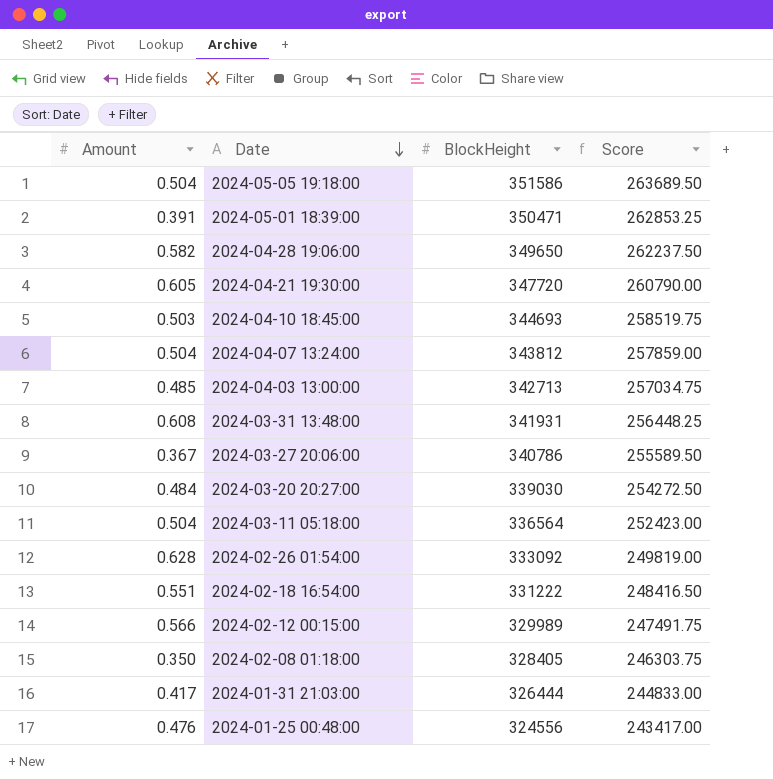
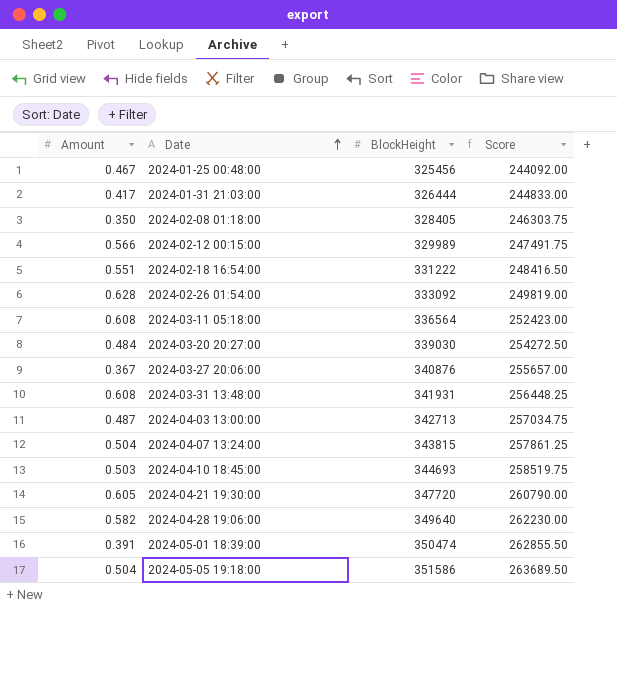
row order: Date descending -> Date ascending
2024-01-25 00:48:00 | Amount: 0.476 -> 0.467
2024-01-25 00:48:00 | BlockHeight: 324556 -> 325456
2024-01-25 00:48:00 | Score: 243417.00 -> 244092.00
2024-03-11 05:18:00 | Amount: 0.504 -> 0.608
2024-03-27 20:06:00 | BlockHeight: 340786 -> 340876
2024-03-27 20:06:00 | Score: 255589.50 -> 255657.00
2024-04-03 13:00:00 | Amount: 0.485 -> 0.487
2024-04-07 13:24:00 | BlockHeight: 343812 -> 343815
2024-04-07 13:24:00 | Score: 257859.00 -> 257861.25
2024-04-28 19:06:00 | BlockHeight: 349650 -> 349640
2024-04-28 19:06:00 | Score: 262237.50 -> 262230.00
2024-05-01 18:39:00 | BlockHeight: 350471 -> 350474
2024-05-01 18:39:00 | Score: 262853.25 -> 262855.50

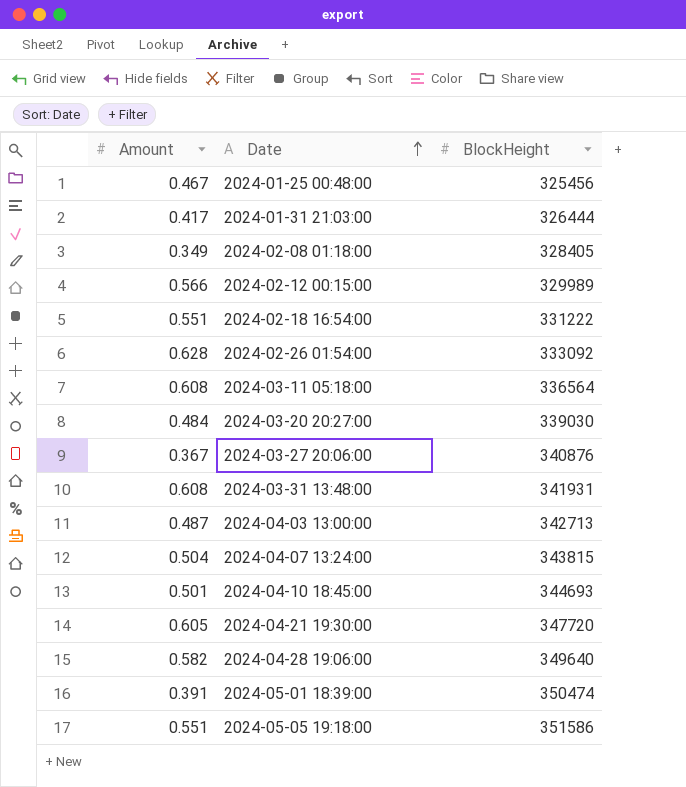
column Score | formula: [BlockHeight] * 0.75 -> none
2024-02-08 01:18:00 | Amount: 0.350 -> 0.349
2024-04-10 18:45:00 | Amount: 0.503 -> 0.501
2024-05-05 19:18:00 | Amount: 0.504 -> 0.551

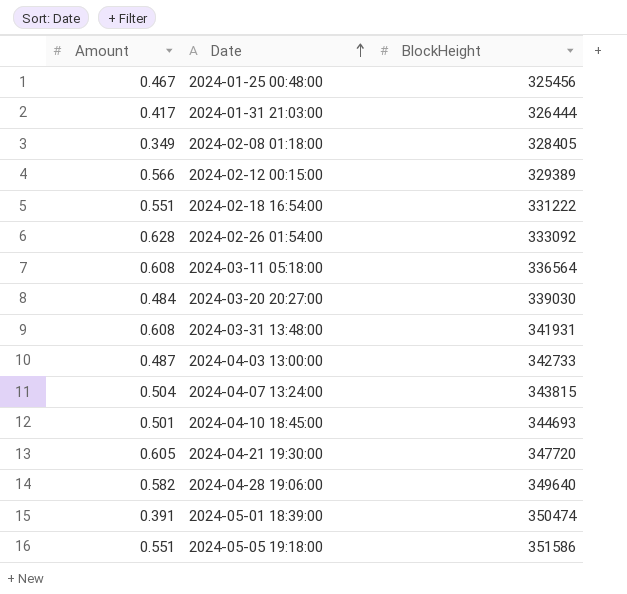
row 2024-03-27 20:06:00: 0.367 | 340876 -> none
2024-02-12 00:15:00 | BlockHeight: 329989 -> 329389
2024-04-03 13:00:00 | BlockHeight: 342713 -> 342733

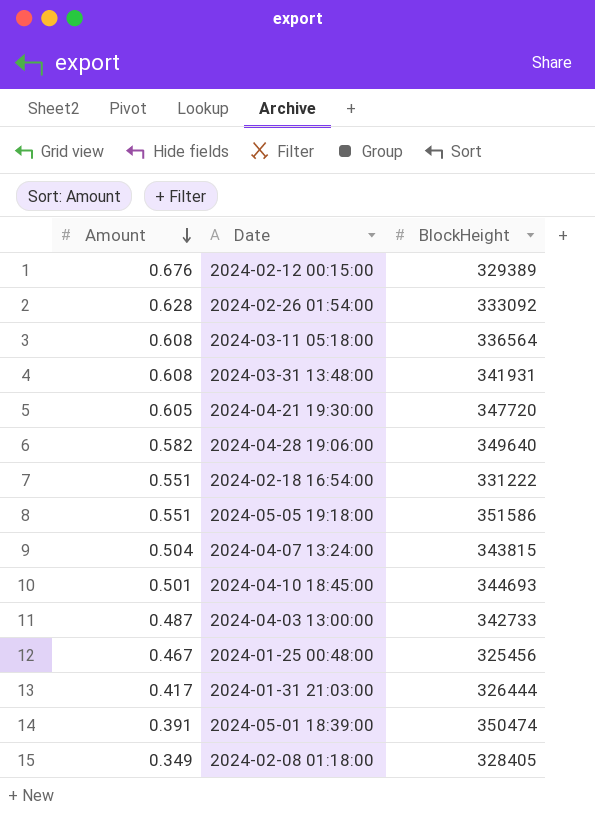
row order: Date ascending -> Amount descending
row 2024-03-20 20:27:00: 0.484 | 339030 -> none
2024-02-12 00:15:00 | Amount: 0.566 -> 0.676

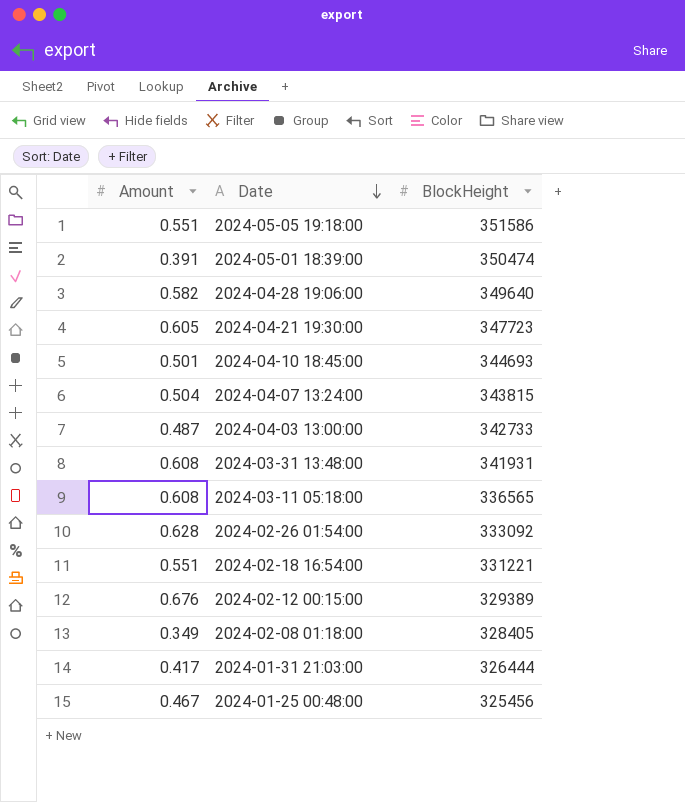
row order: Amount descending -> Date descending
2024-04-21 19:30:00 | BlockHeight: 347720 -> 347723
2024-03-11 05:18:00 | BlockHeight: 336564 -> 336565
2024-02-18 16:54:00 | BlockHeight: 331222 -> 331221

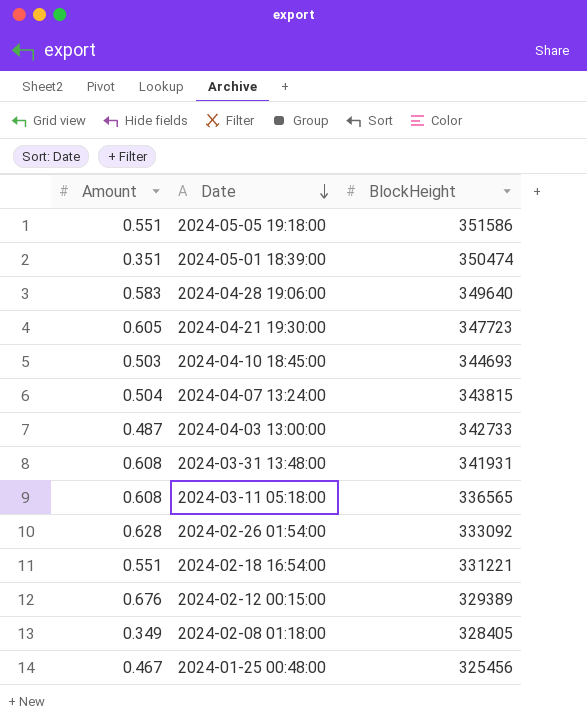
row 2024-01-31 21:03:00: 0.417 | 326444 -> none
2024-05-01 18:39:00 | Amount: 0.391 -> 0.351
2024-04-28 19:06:00 | Amount: 0.582 -> 0.583
2024-04-10 18:45:00 | Amount: 0.501 -> 0.503

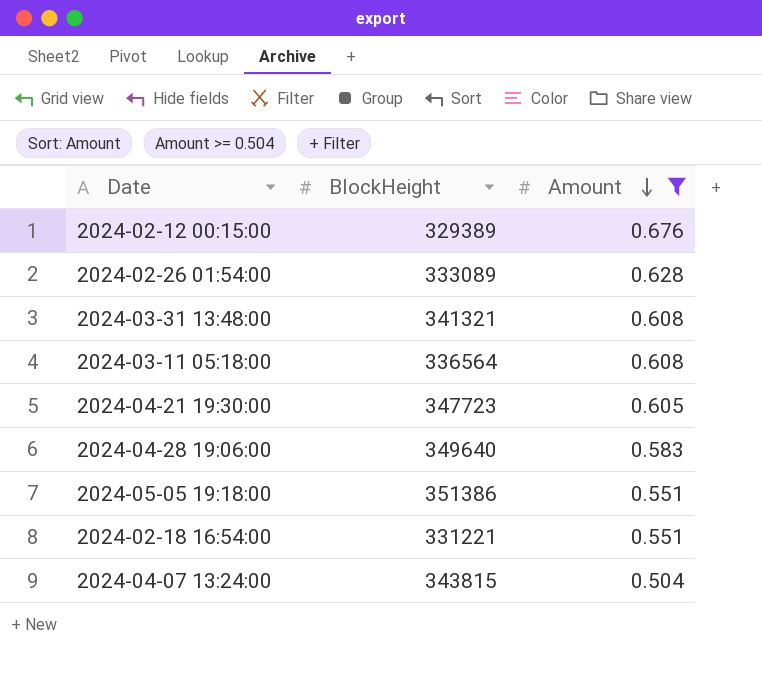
filter: none -> Amount >= 0.504
row order: Date descending -> Amount descending
column Amount | position: 1 -> 3
2024-02-26 01:54:00 | BlockHeight: 333092 -> 333089
2024-03-31 13:48:00 | BlockHeight: 341931 -> 341321
2024-03-11 05:18:00 | BlockHeight: 336565 -> 336564
2024-05-05 19:18:00 | BlockHeight: 351586 -> 351386

